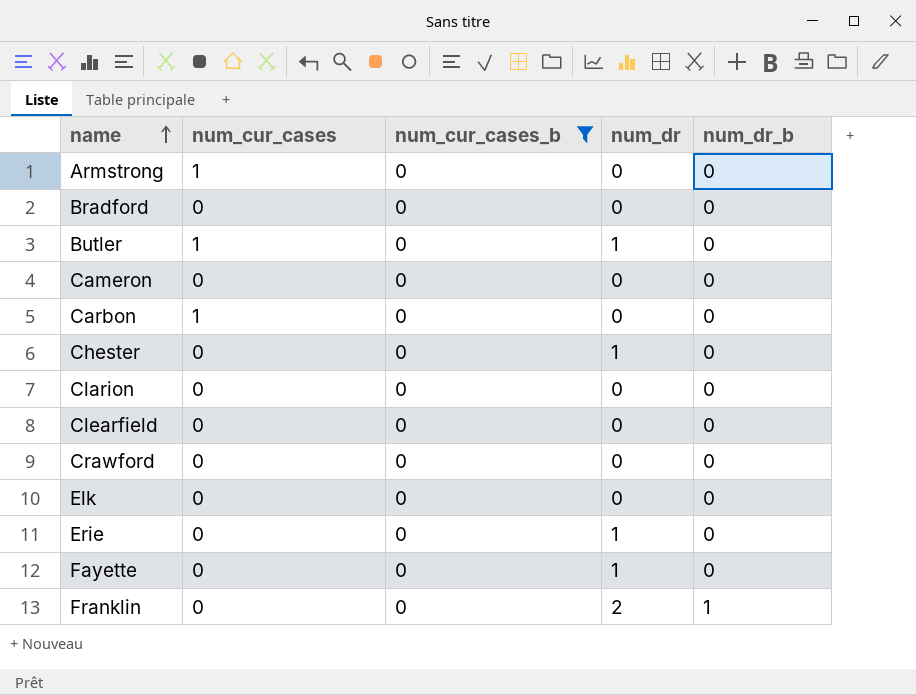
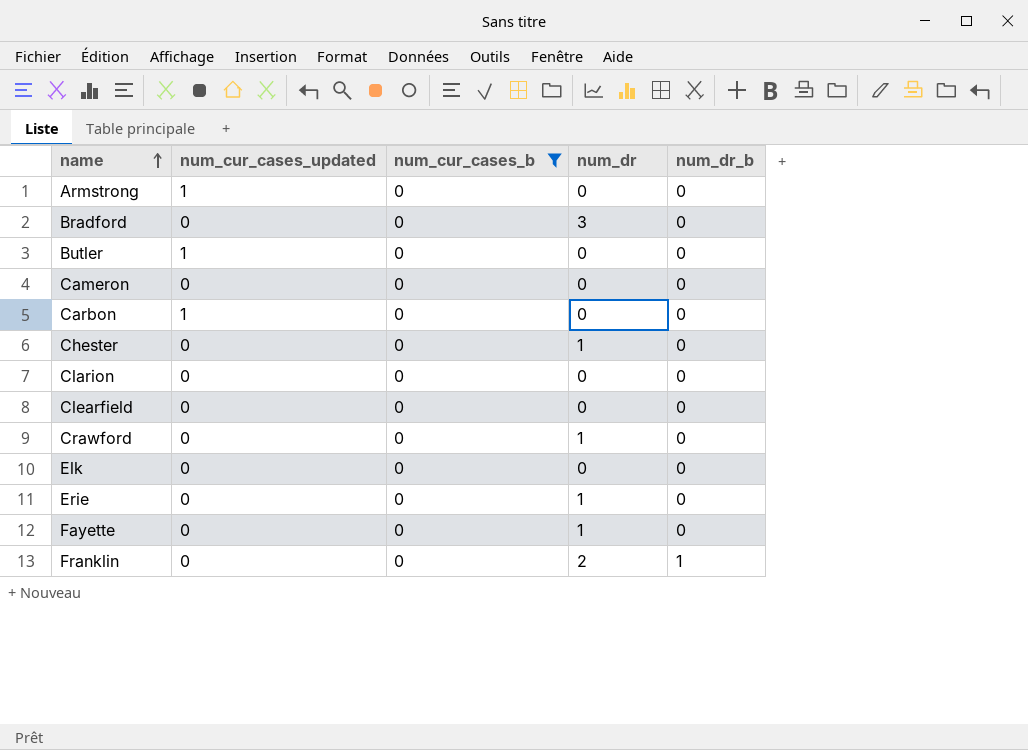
column name: num_cur_cases -> num_cur_cases_updated
Bradford | num_dr: 0 -> 3
Butler | num_dr: 1 -> 0
Crawford | num_dr: 0 -> 1

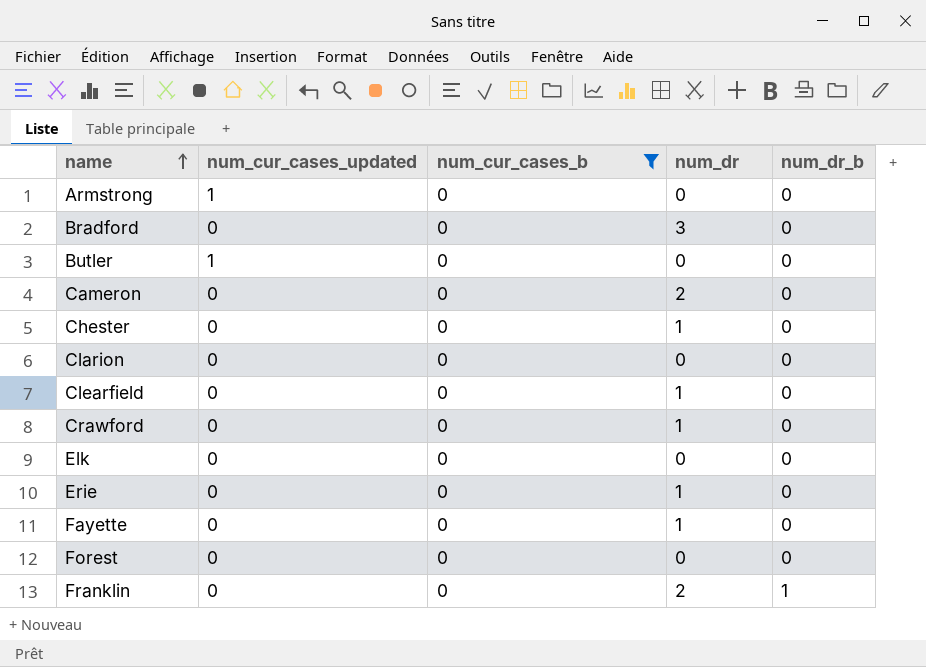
row Carbon: 1 | 0 | 0 | 0 -> none
Cameron | num_dr: 0 -> 2
Clearfield | num_dr: 0 -> 1
row Forest: none -> 0 | 0 | 0 | 0

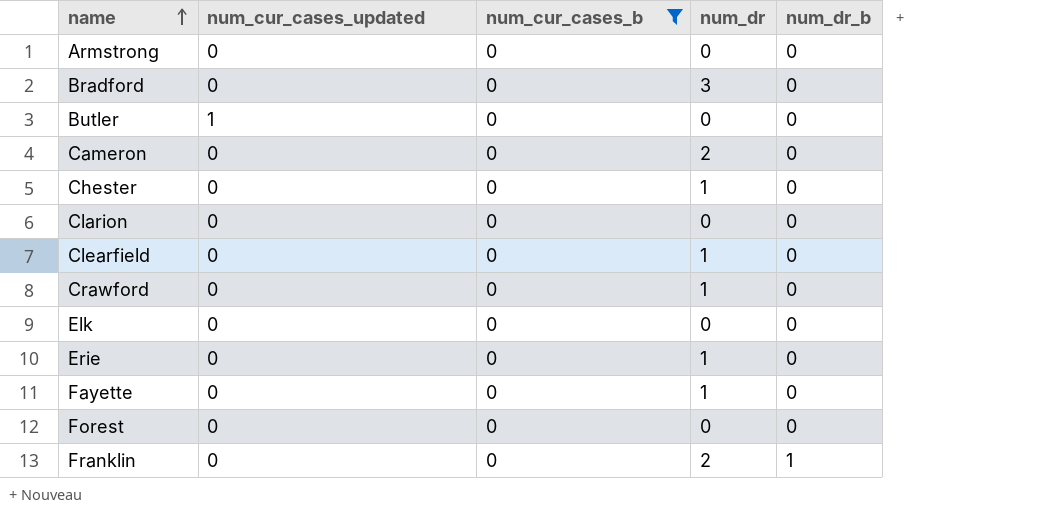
Armstrong | num_cur_cases_updated: 1 -> 0

